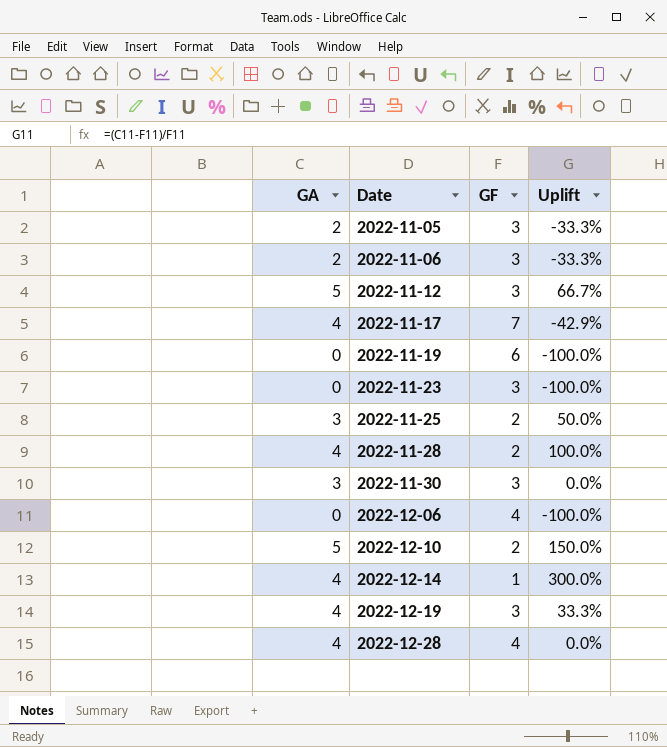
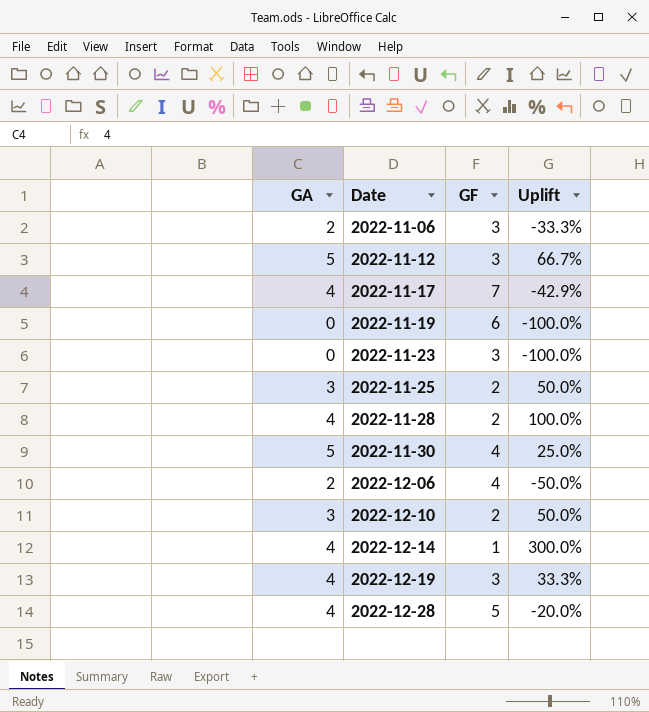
row 2022-11-05: 2 | 3 | -33.3% -> none
2022-11-30 | GA: 3 -> 5
2022-11-30 | GF: 3 -> 4
2022-11-30 | Uplift: 0.0% -> 25.0%
2022-12-06 | GA: 0 -> 2
2022-12-06 | Uplift: -100.0% -> -50.0%
2022-12-10 | GA: 5 -> 3
2022-12-10 | Uplift: 150.0% -> 50.0%
2022-12-28 | GF: 4 -> 5
2022-12-28 | Uplift: 0.0% -> -20.0%

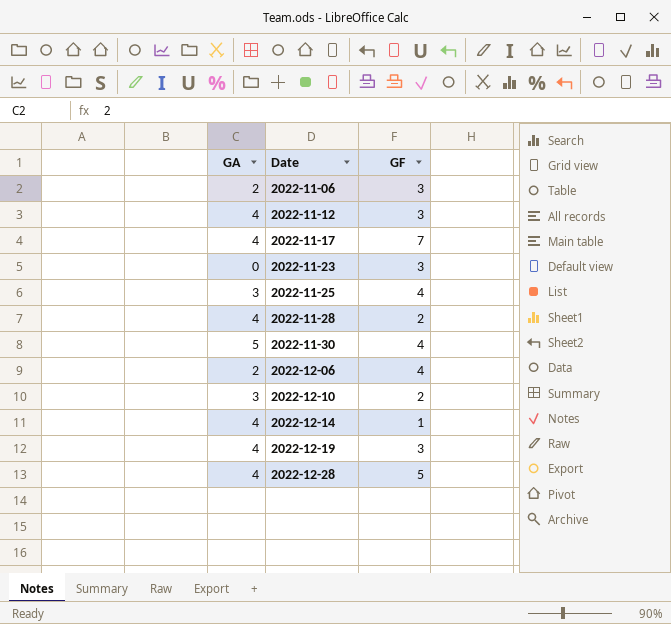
column Uplift | formula: ([GA] - [GF]) / [GF] -> none
row 2022-11-19: 0 | 6 | -100.0% -> none
2022-11-12 | GA: 5 -> 4
2022-11-25 | GF: 2 -> 4

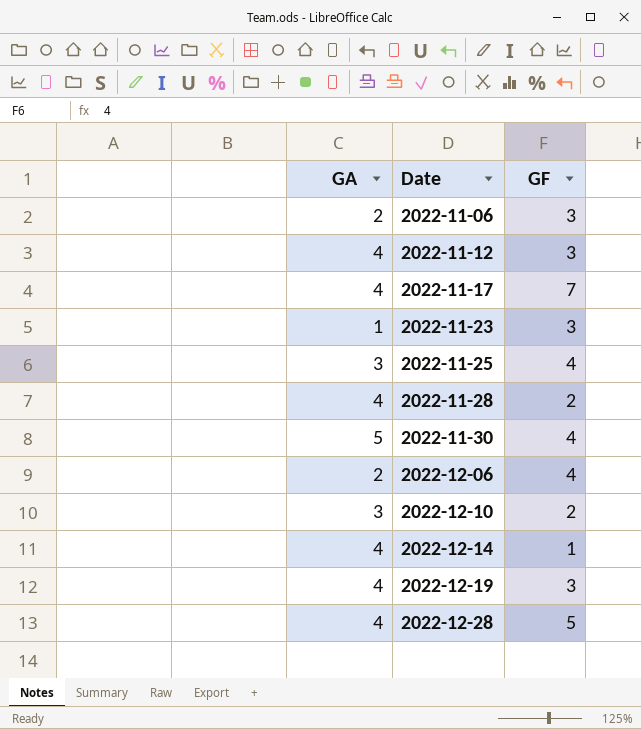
2022-11-23 | GA: 0 -> 1

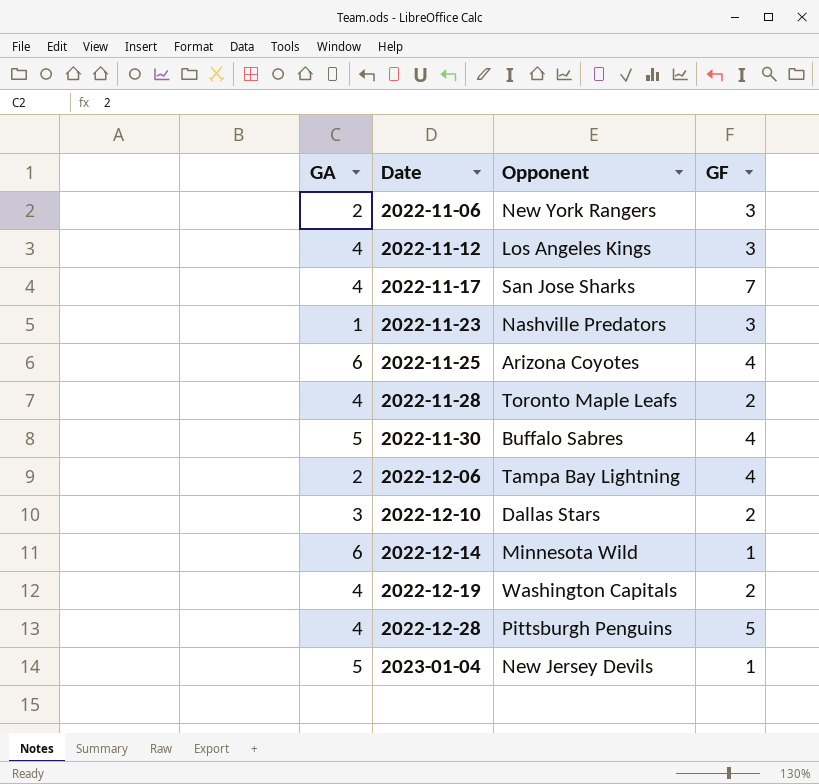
column Opponent | position: none -> 3
2022-11-25 | GA: 3 -> 6
2022-12-14 | GA: 4 -> 6
2022-12-19 | GF: 3 -> 2
row 2023-01-04: none -> 5 | New Jersey Devils | 1

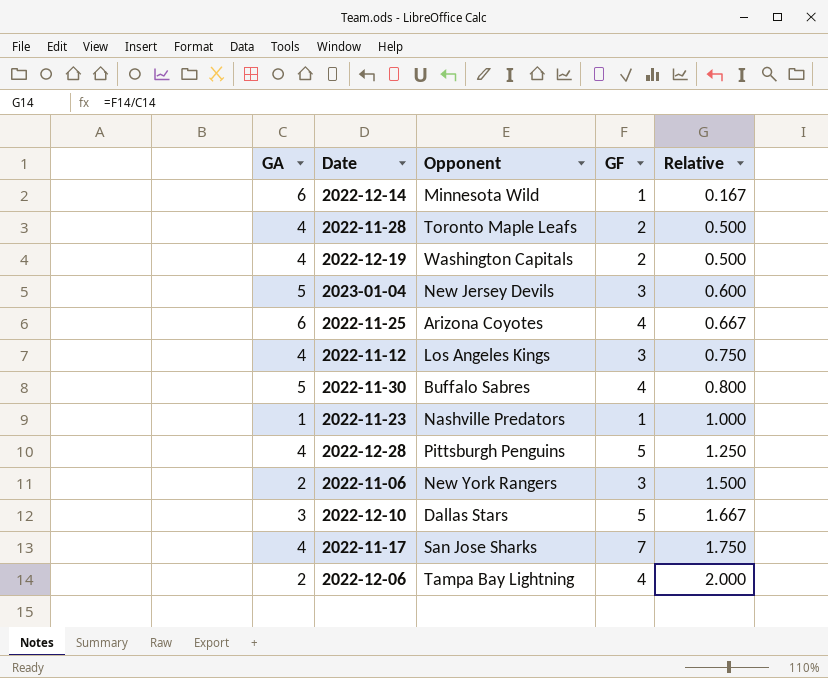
row order: Date ascending -> Relative ascending
column Relative | formula: none -> [GF] / [GA]
2023-01-04 | GF: 1 -> 3
2022-11-23 | GF: 3 -> 1
2022-12-10 | GF: 2 -> 5

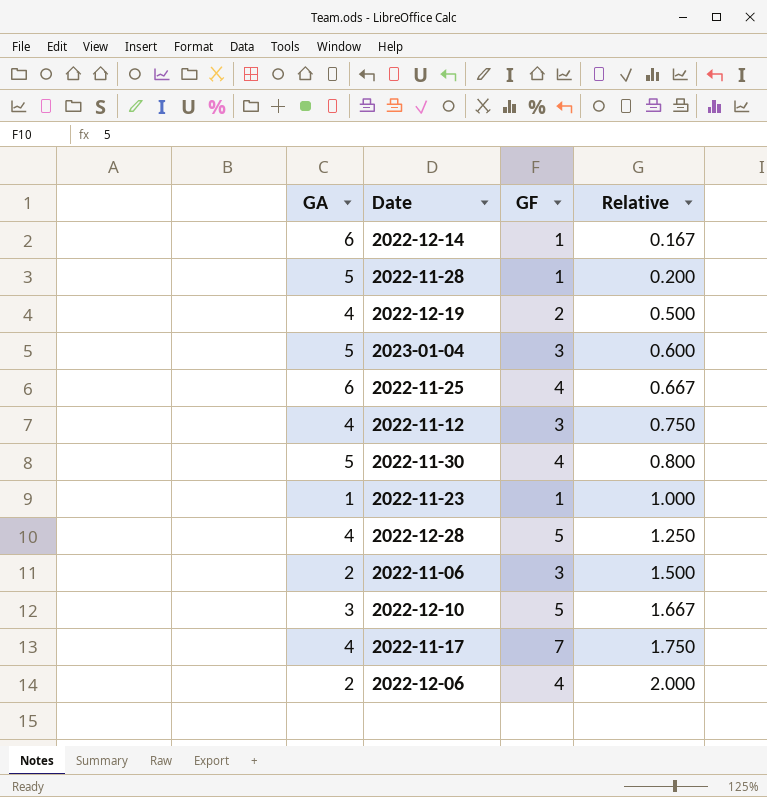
column Opponent | position: 3 -> none
2022-11-28 | GA: 4 -> 5
2022-11-28 | GF: 2 -> 1
2022-11-28 | Relative: 0.500 -> 0.200

